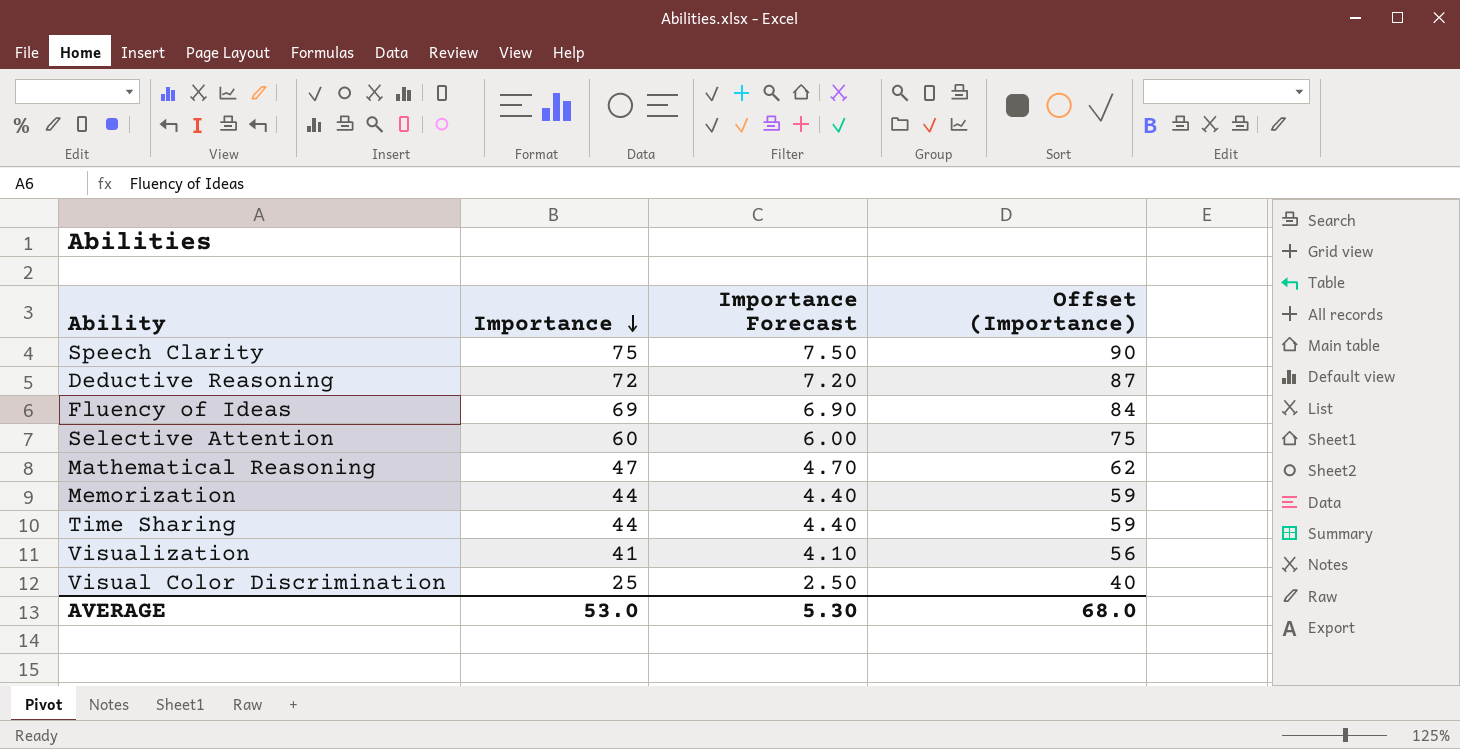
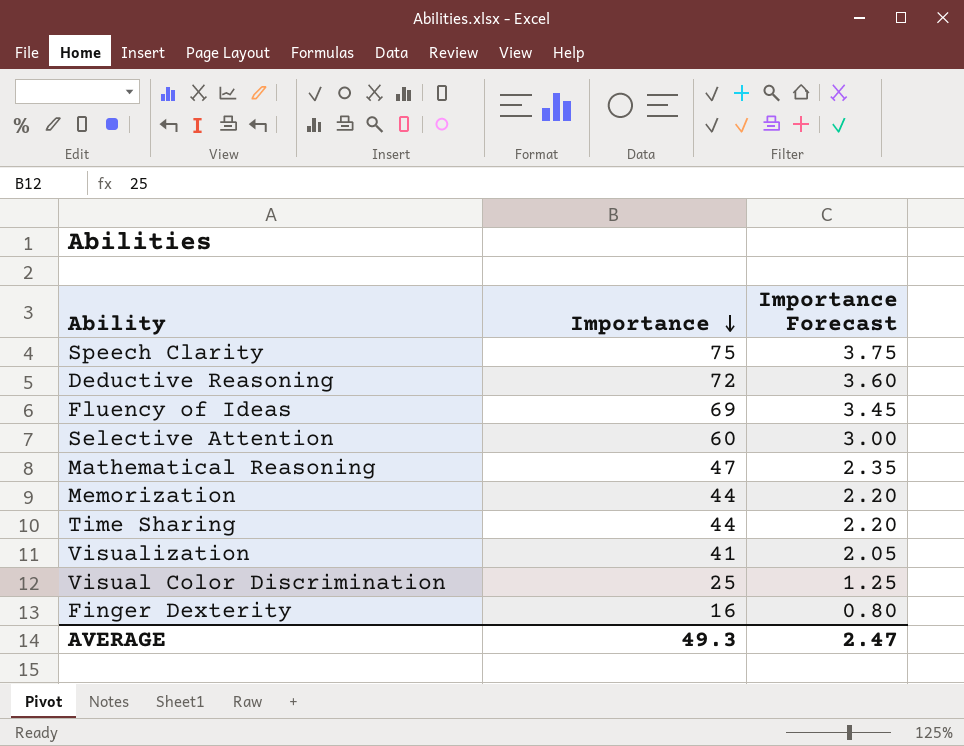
column Offset (Importance) | formula: [Importance] + 15 -> none
column Importance Forecast | formula: [Importance] * 0.1 -> [Importance] * 0.05
row Finger Dexterity: none -> 16 | 0.80
AVERAGE | Importance: 53.0 -> 49.3
AVERAGE | Importance Forecast: 5.30 -> 2.47

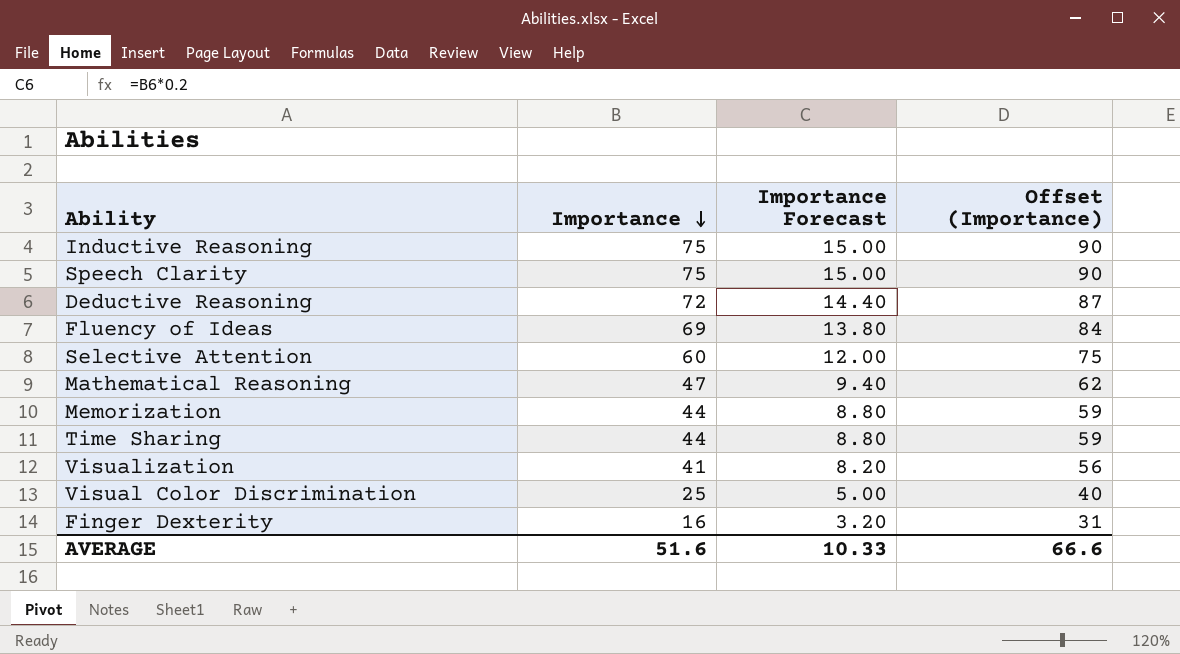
column Importance Forecast | formula: [Importance] * 0.05 -> [Importance] * 0.2
column Offset (Importance) | formula: none -> [Importance] + 15
row Inductive Reasoning: none -> 75 | 15.00 | 90
AVERAGE | Importance: 49.3 -> 51.6
AVERAGE | Importance Forecast: 2.47 -> 10.33

